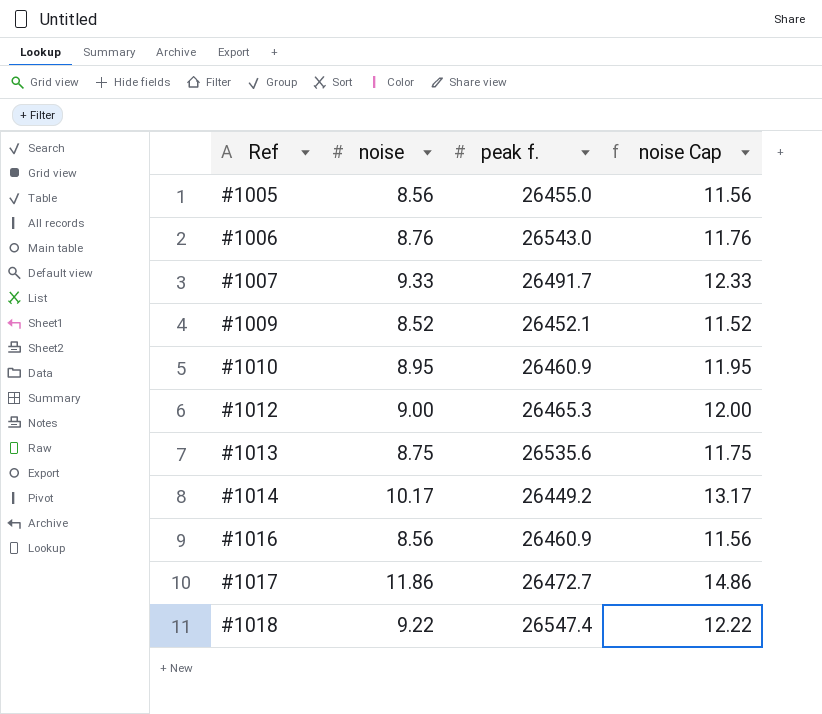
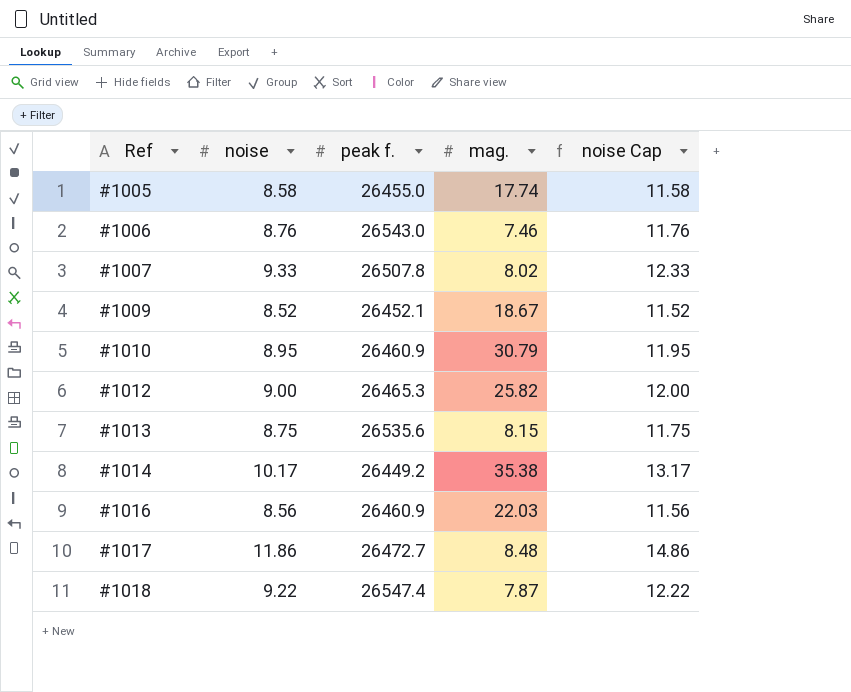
column mag. | position: none -> 4
#1005 | noise: 8.56 -> 8.58
#1005 | noise Cap: 11.56 -> 11.58
#1007 | peak f.: 26491.7 -> 26507.8

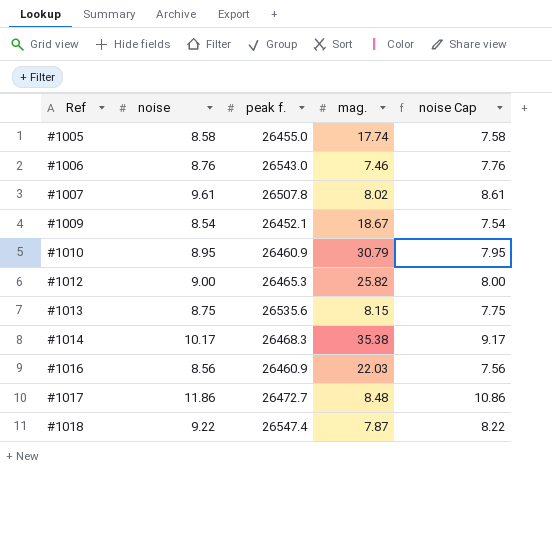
column noise Cap | formula: [noise] + 3 -> [noise] - 1
#1007 | noise: 9.33 -> 9.61
#1009 | noise: 8.52 -> 8.54
#1014 | peak f.: 26449.2 -> 26468.3

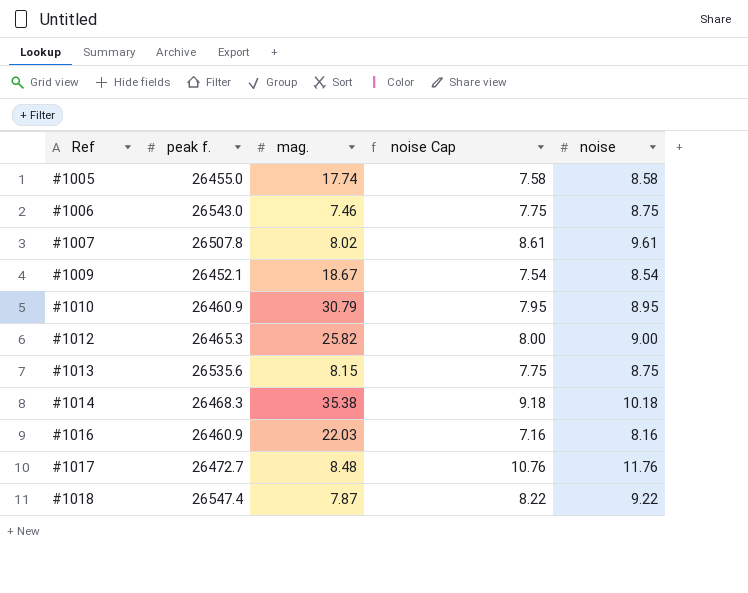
column noise | position: 2 -> 5
#1006 | noise Cap: 7.76 -> 7.75
#1006 | noise: 8.76 -> 8.75
#1014 | noise Cap: 9.17 -> 9.18
#1014 | noise: 10.17 -> 10.18
#1016 | noise Cap: 7.56 -> 7.16
#1016 | noise: 8.56 -> 8.16
#1017 | noise Cap: 10.86 -> 10.76
#1017 | noise: 11.86 -> 11.76

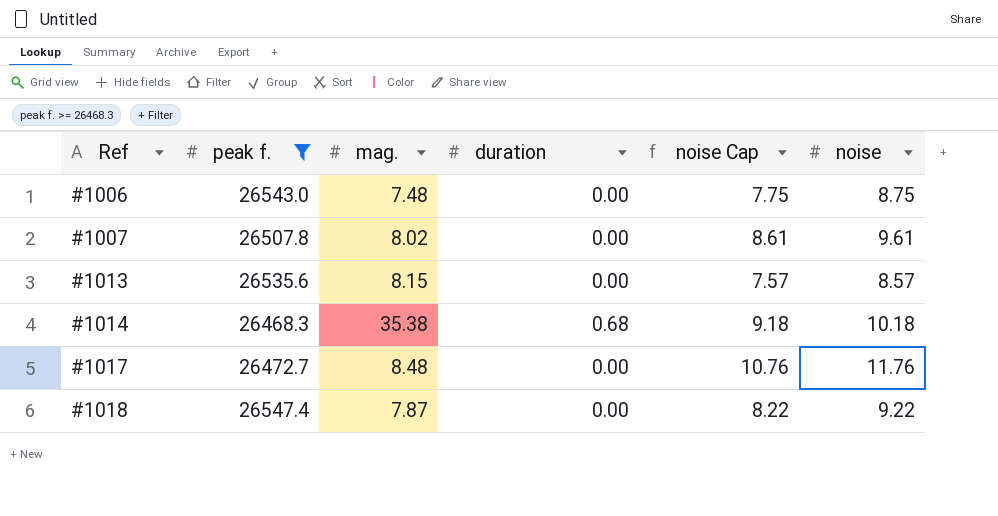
filter: none -> peak f. >= 26468.3
column duration | position: none -> 4
#1006 | mag.: 7.46 -> 7.48
#1013 | noise Cap: 7.75 -> 7.57
#1013 | noise: 8.75 -> 8.57

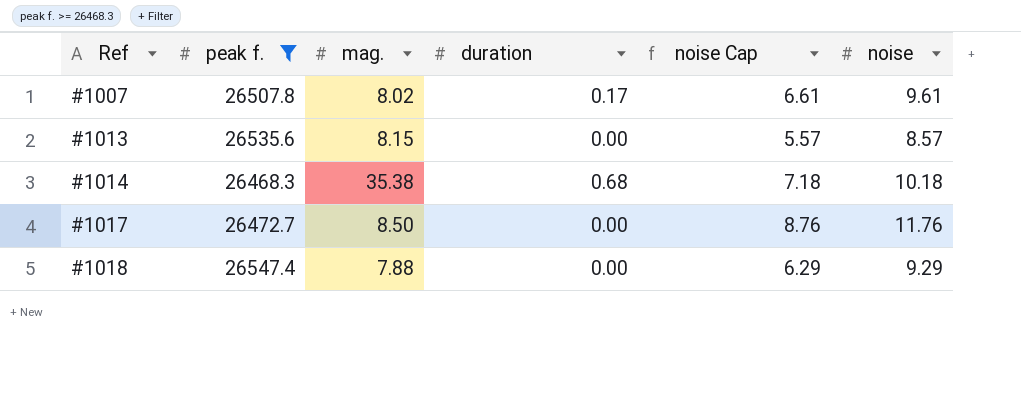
column noise Cap | formula: [noise] - 1 -> [noise] - 3
row #1006: 26543.0 | 7.48 | 0.00 | 7.75 | 8.75 -> none
#1007 | duration: 0.00 -> 0.17
#1017 | mag.: 8.48 -> 8.50
#1018 | mag.: 7.87 -> 7.88
#1018 | noise: 9.22 -> 9.29

